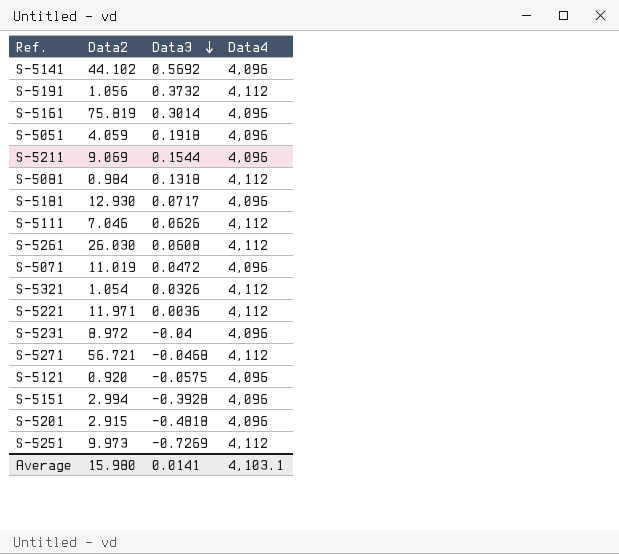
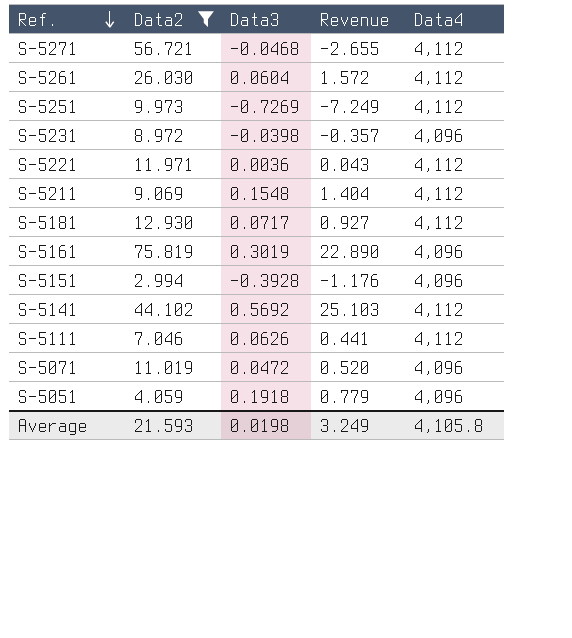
filter: none -> Data2 >= 2.994
row order: Data3 descending -> Ref. descending
column Revenue | formula: none -> [Data2] * [Data3]
S-5261 | Data3: 0.0608 -> 0.0604
S-5231 | Data3: -0.04 -> -0.0398
S-5211 | Data3: 0.1544 -> 0.1548
S-5211 | Data4: 4,096 -> 4,112
S-5181 | Data4: 4,096 -> 4,112
S-5161 | Data3: 0.3014 -> 0.3019
S-5141 | Data4: 4,096 -> 4,112
Average | Data2: 15.980 -> 21.593
Average | Data3: 0.0141 -> 0.0198
Average | Data4: 4,103.1 -> 4,105.8

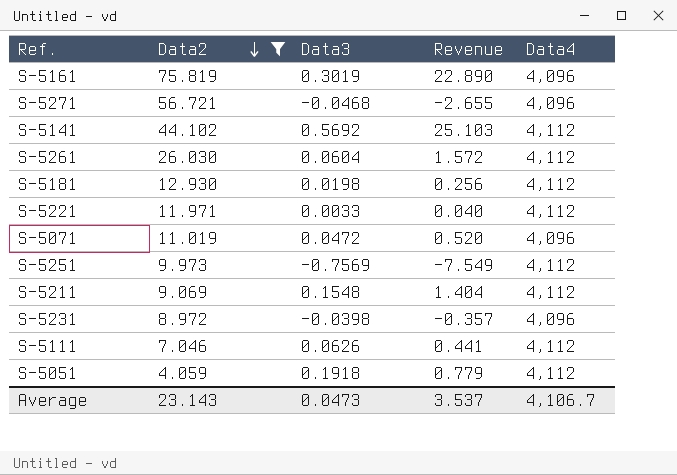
row order: Ref. descending -> Data2 descending
row S-5151: 2.994 | -0.3928 | -1.176 | 4,096 -> none
S-5271 | Data4: 4,112 -> 4,096
S-5181 | Data3: 0.0717 -> 0.0198
S-5181 | Revenue: 0.927 -> 0.256
S-5221 | Data3: 0.0036 -> 0.0033
S-5221 | Revenue: 0.043 -> 0.040
S-5251 | Data3: -0.7269 -> -0.7569
S-5251 | Revenue: -7.249 -> -7.549
S-5051 | Data4: 4,096 -> 4,112
Average | Data2: 21.593 -> 23.143
Average | Data3: 0.0198 -> 0.0473
Average | Revenue: 3.249 -> 3.537
Average | Data4: 4,105.8 -> 4,106.7

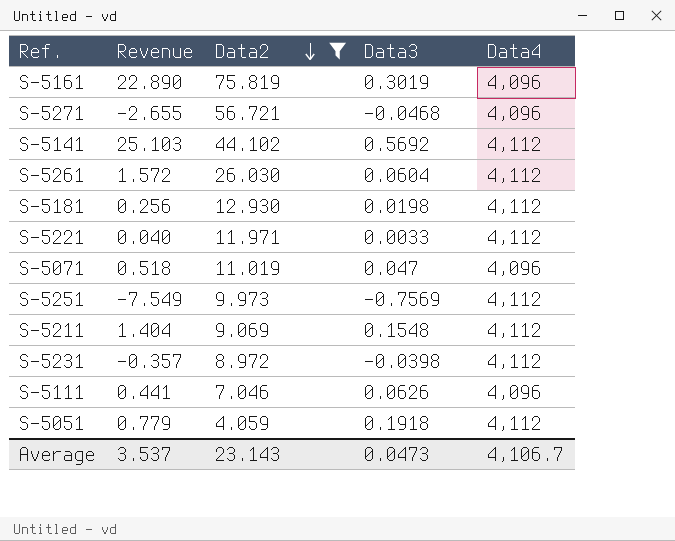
column Revenue | position: 4 -> 2
S-5071 | Revenue: 0.520 -> 0.518
S-5071 | Data3: 0.0472 -> 0.047
S-5231 | Data4: 4,096 -> 4,112
S-5111 | Data4: 4,112 -> 4,096

